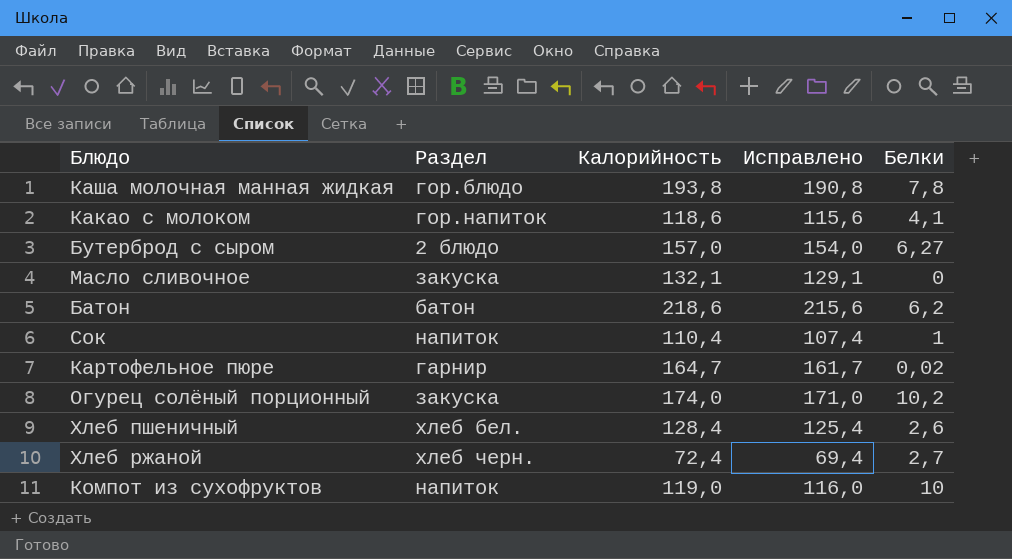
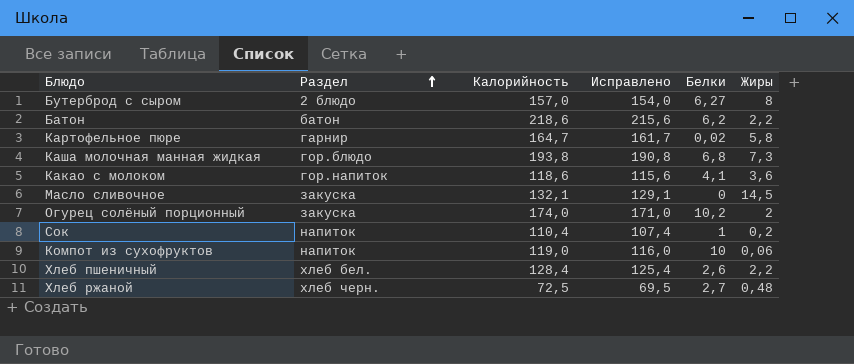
row order: none -> Раздел ascending
column Жиры | position: none -> 6
Каша молочная манная жидкая | Белки: 7,8 -> 6,8
Хлеб ржаной | Калорийность: 72,4 -> 72,5
Хлеб ржаной | Исправлено: 69,4 -> 69,5

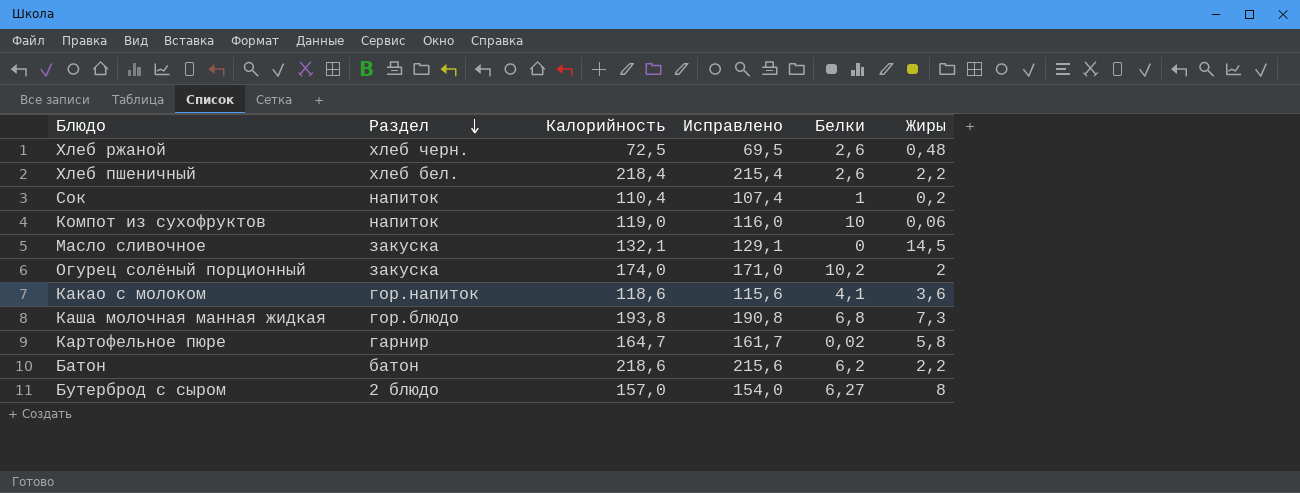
row order: Раздел ascending -> Раздел descending
Хлеб ржаной | Белки: 2,7 -> 2,6
Хлеб пшеничный | Калорийность: 128,4 -> 218,4
Хлеб пшеничный | Исправлено: 125,4 -> 215,4

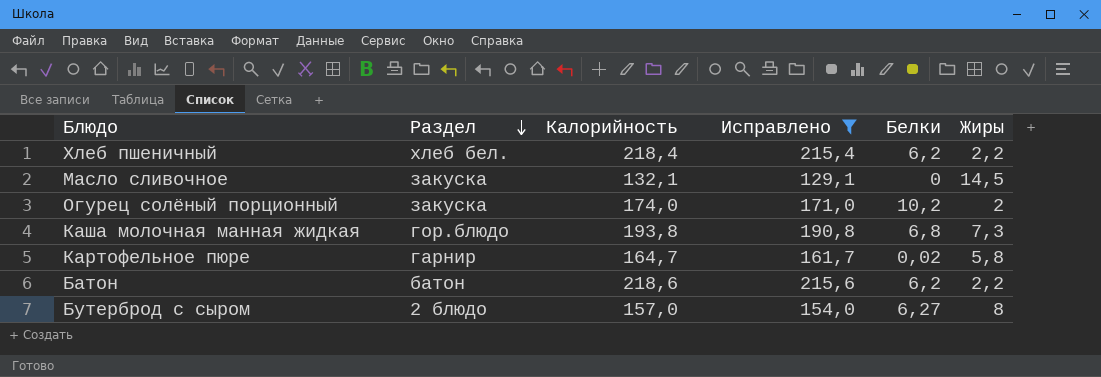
filter: none -> Исправлено >= 129,1
Хлеб пшеничный | Белки: 2,6 -> 6,2

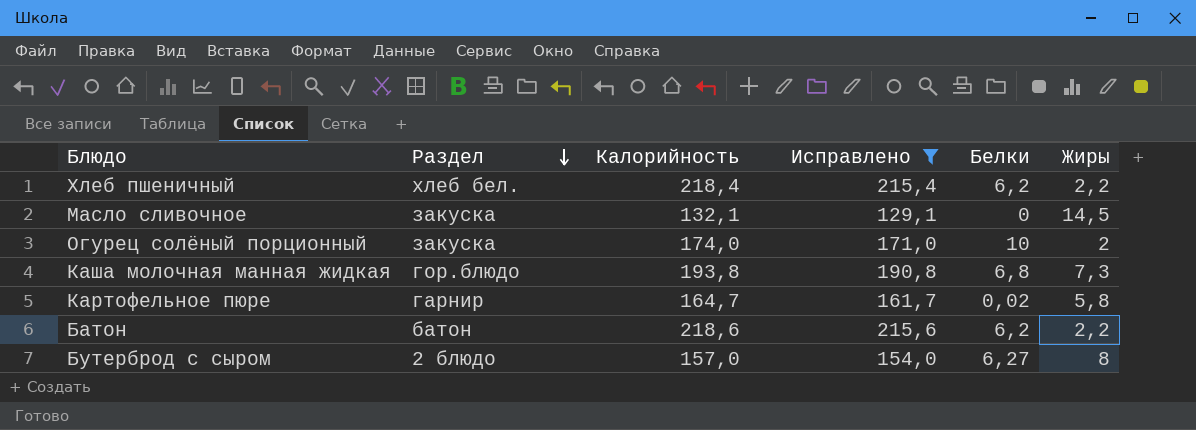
Огурец солёный порционный | Белки: 10,2 -> 10

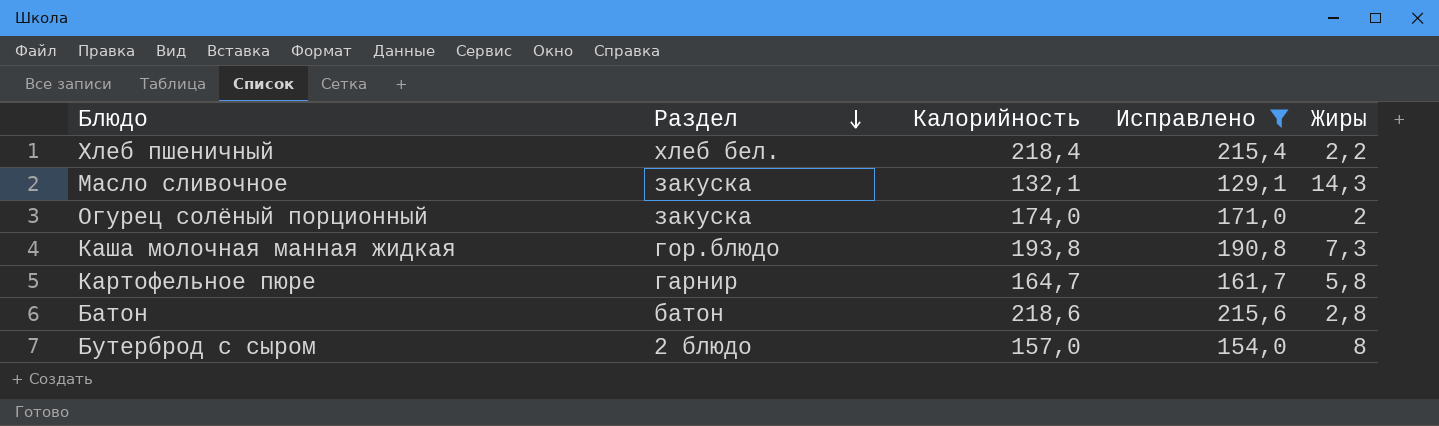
column Белки | position: 5 -> none
Масло сливочное | Жиры: 14,5 -> 14,3
Батон | Жиры: 2,2 -> 2,8

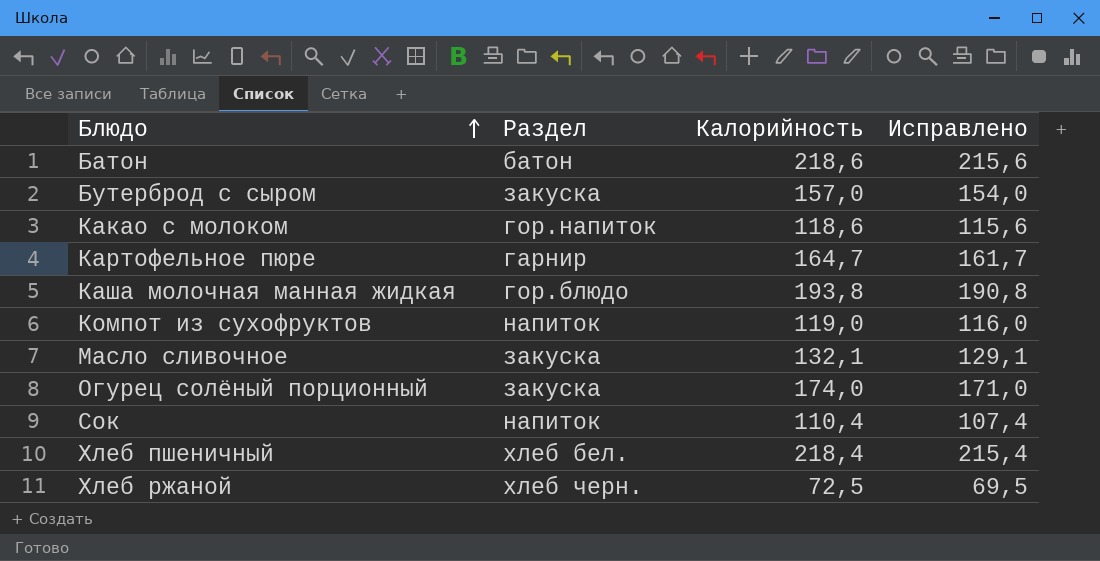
filter: Исправлено >= 129,1 -> none
row order: Раздел descending -> Блюдо ascending
column Жиры | position: 5 -> none
Бутерброд с сыром | Раздел: 2 блюдо -> закуска

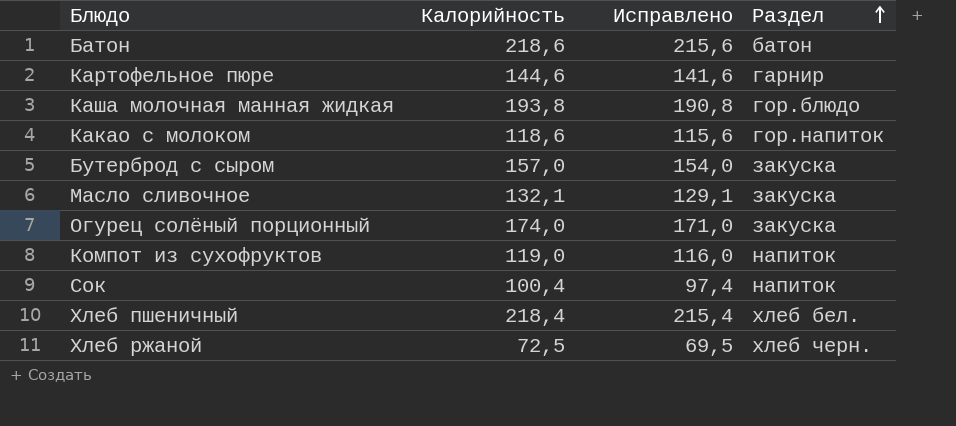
row order: Блюдо ascending -> Раздел ascending
column Раздел | position: 2 -> 4
Картофельное пюре | Калорийность: 164,7 -> 144,6
Картофельное пюре | Исправлено: 161,7 -> 141,6
Сок | Калорийность: 110,4 -> 100,4
Сок | Исправлено: 107,4 -> 97,4

